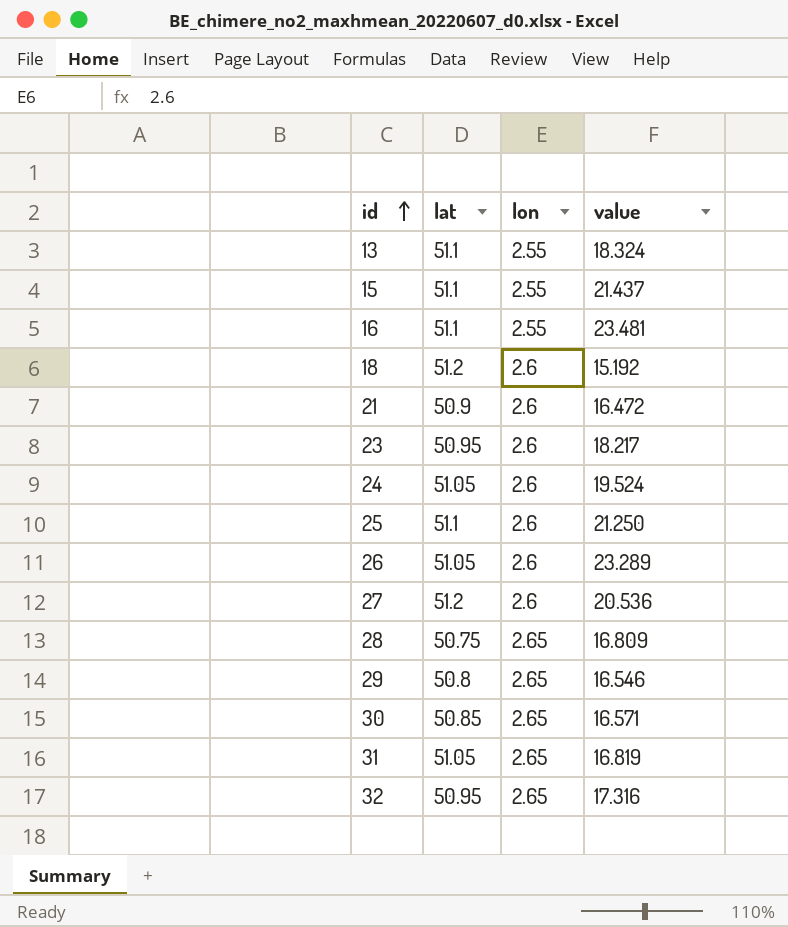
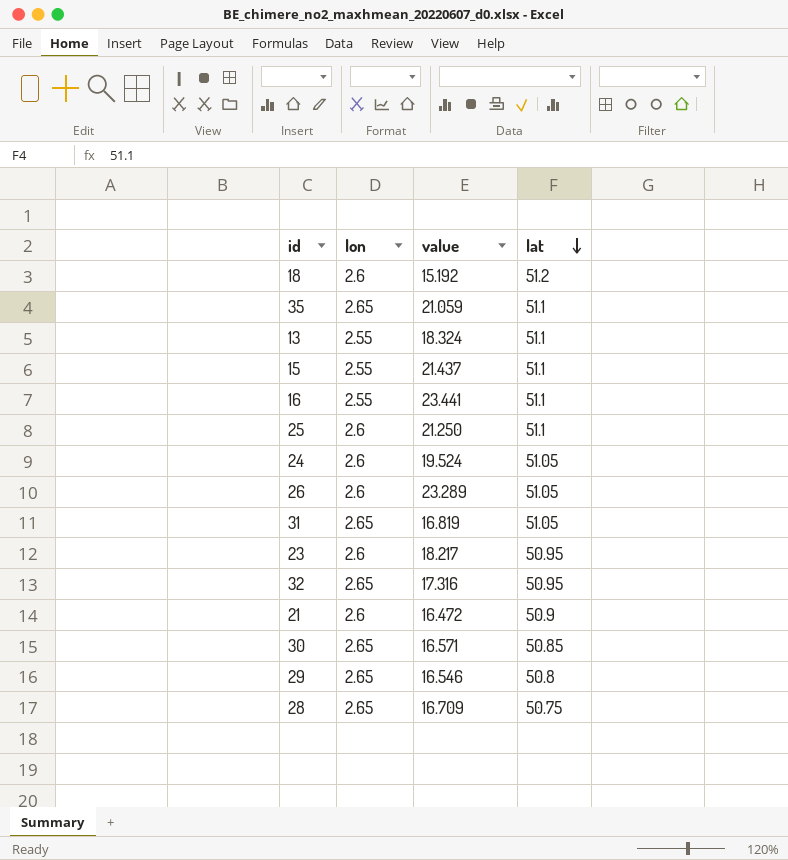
row order: id ascending -> lat descending
column lat | position: 2 -> 4
row 27: 51.2 | 2.6 | 20.536 -> none
row 35: none -> 2.65 | 21.059 | 51.1
16 | value: 23.481 -> 23.441
28 | value: 16.809 -> 16.709

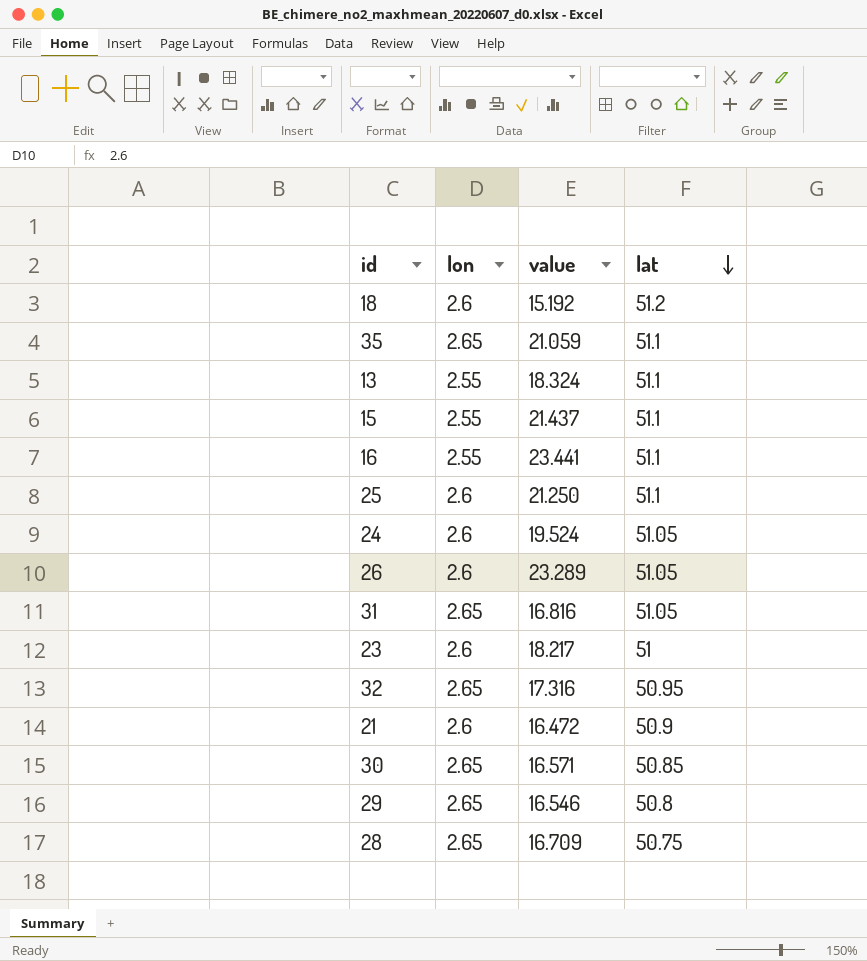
31 | value: 16.819 -> 16.816
23 | lat: 50.95 -> 51

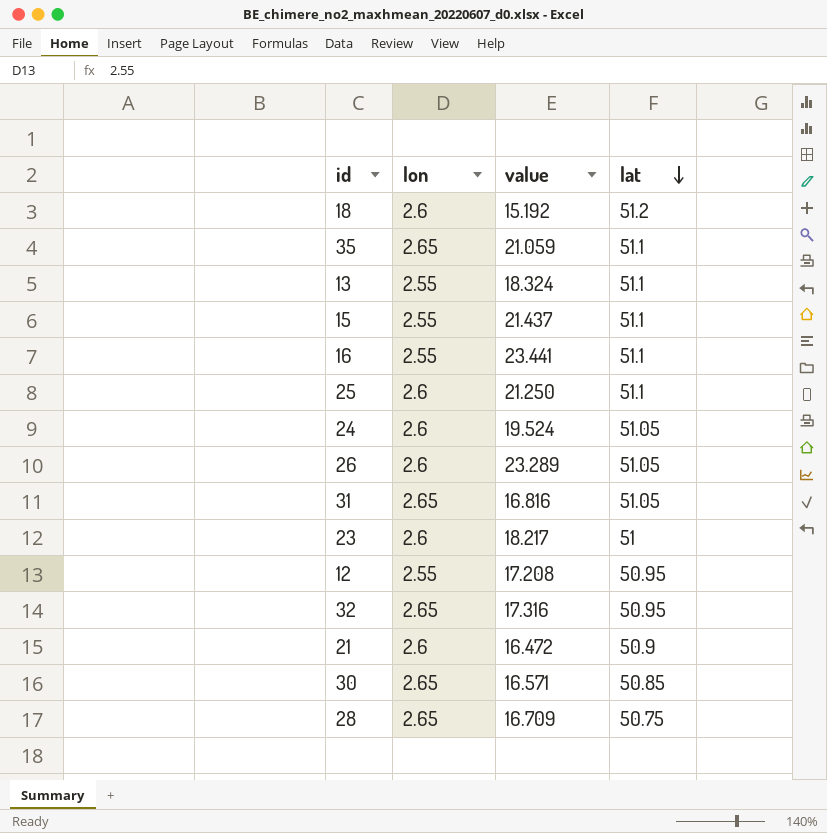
row 29: 2.65 | 16.546 | 50.8 -> none
row 12: none -> 2.55 | 17.208 | 50.95

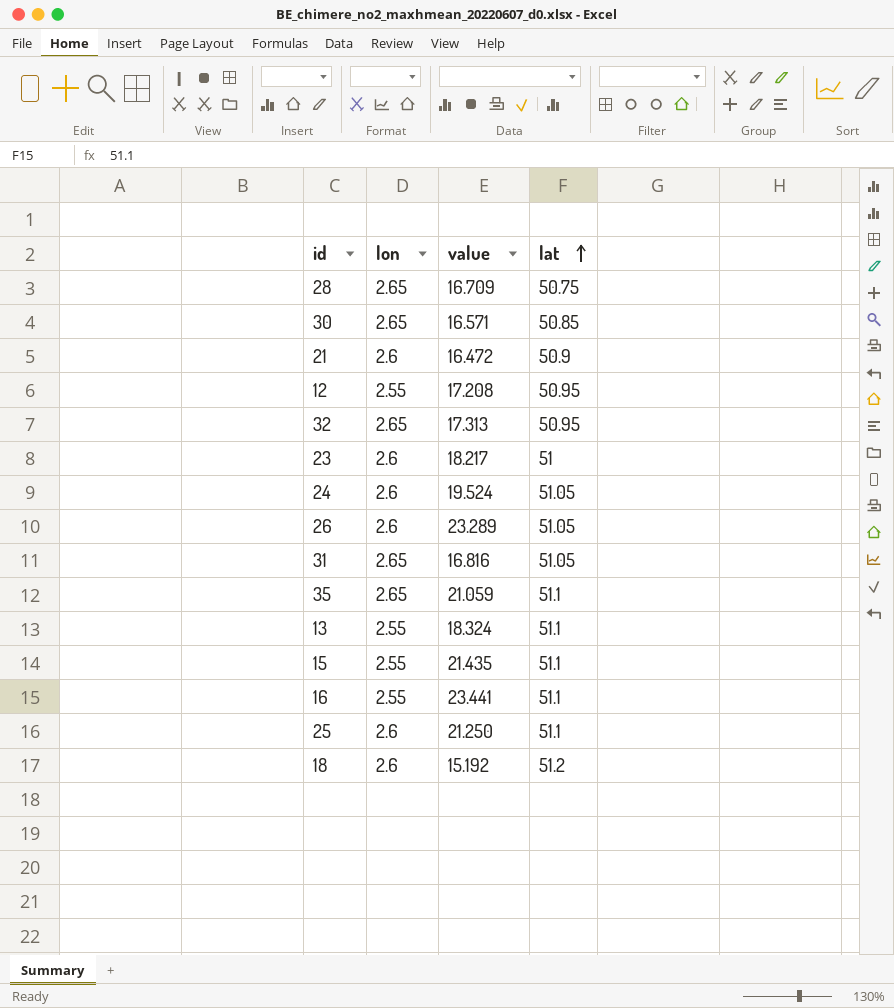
row order: lat descending -> lat ascending
32 | value: 17.316 -> 17.313
15 | value: 21.437 -> 21.435

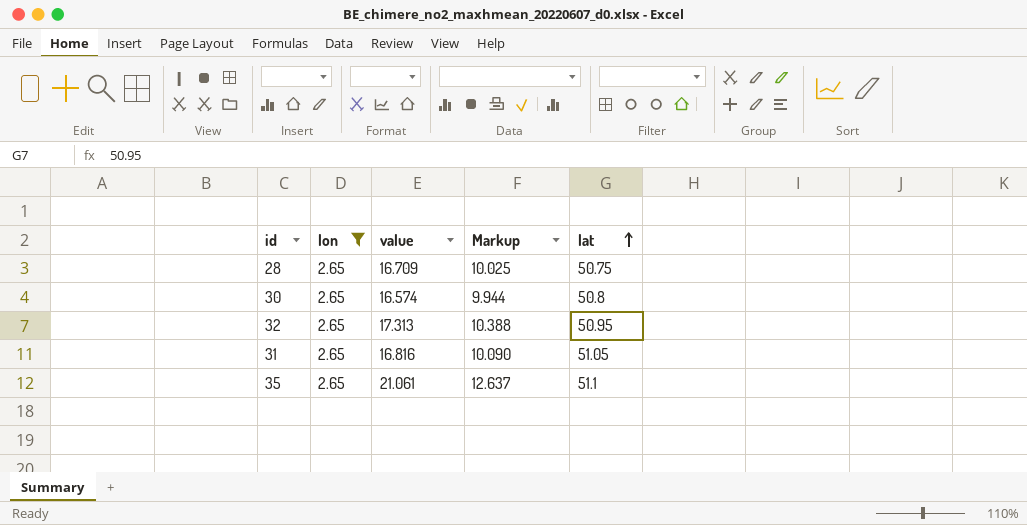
filter: none -> lon = 2.65
column Markup | formula: none -> [value] * 0.6
30 | value: 16.571 -> 16.574
30 | lat: 50.85 -> 50.8
35 | value: 21.059 -> 21.061

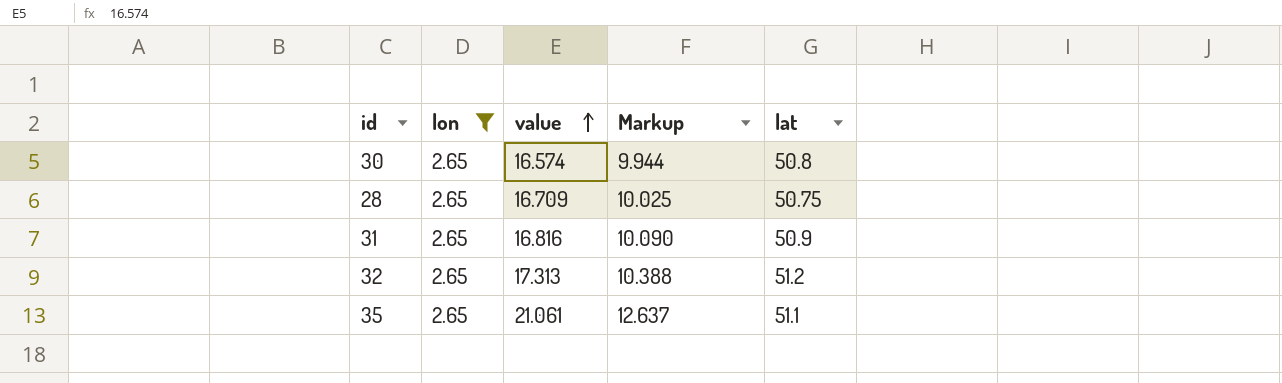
row order: lat ascending -> value ascending
31 | lat: 51.05 -> 50.9
32 | lat: 50.95 -> 51.2

